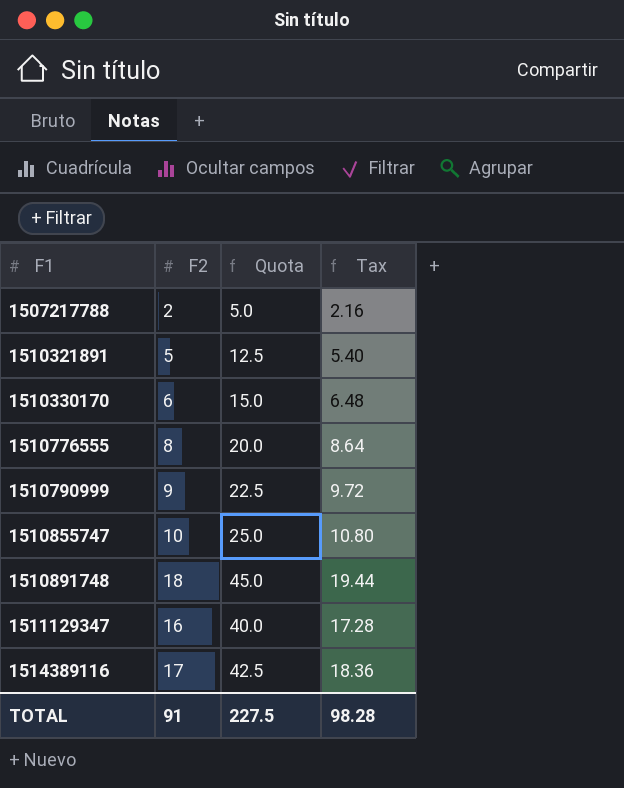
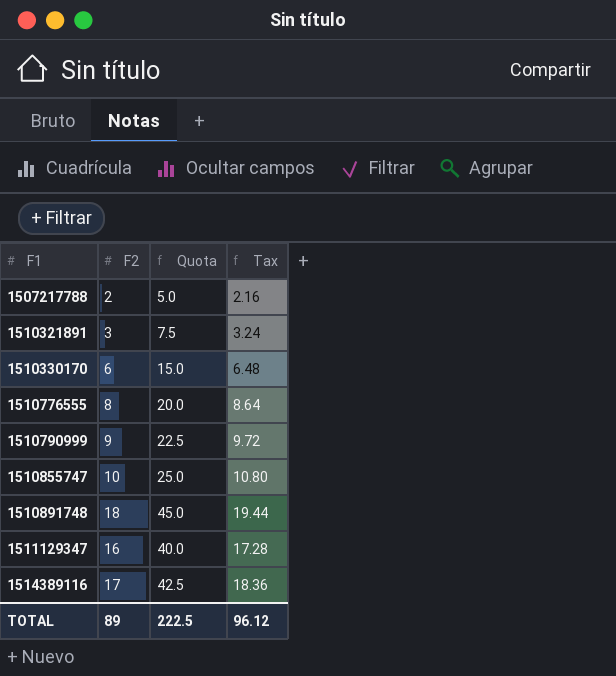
1510321891 | F2: 5 -> 3
1510321891 | Quota: 12.5 -> 7.5
1510321891 | Tax: 5.40 -> 3.24
TOTAL | F2: 91 -> 89
TOTAL | Quota: 227.5 -> 222.5
TOTAL | Tax: 98.28 -> 96.12

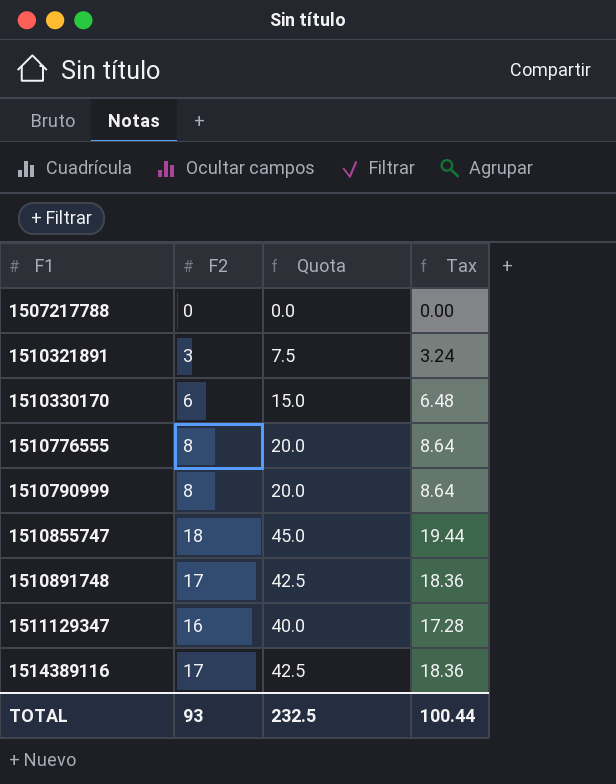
1507217788 | F2: 2 -> 0
1507217788 | Quota: 5.0 -> 0.0
1507217788 | Tax: 2.16 -> 0.00
1510790999 | F2: 9 -> 8
1510790999 | Quota: 22.5 -> 20.0
1510790999 | Tax: 9.72 -> 8.64
1510855747 | F2: 10 -> 18
1510855747 | Quota: 25.0 -> 45.0
1510855747 | Tax: 10.80 -> 19.44
1510891748 | F2: 18 -> 17
1510891748 | Quota: 45.0 -> 42.5
1510891748 | Tax: 19.44 -> 18.36
TOTAL | F2: 89 -> 93
TOTAL | Quota: 222.5 -> 232.5
TOTAL | Tax: 96.12 -> 100.44

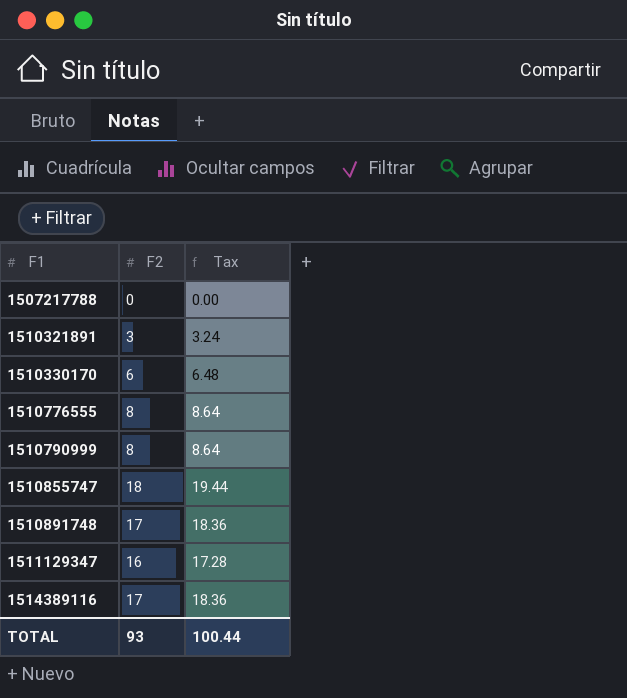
column Quota | formula: [F2] * 2.5 -> none

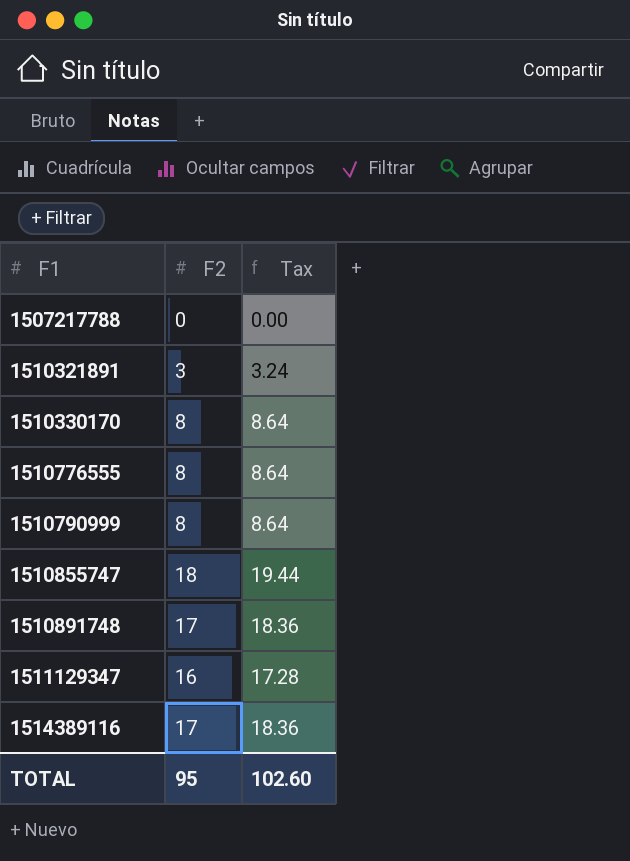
1510330170 | F2: 6 -> 8
1510330170 | Tax: 6.48 -> 8.64
TOTAL | F2: 93 -> 95
TOTAL | Tax: 100.44 -> 102.60

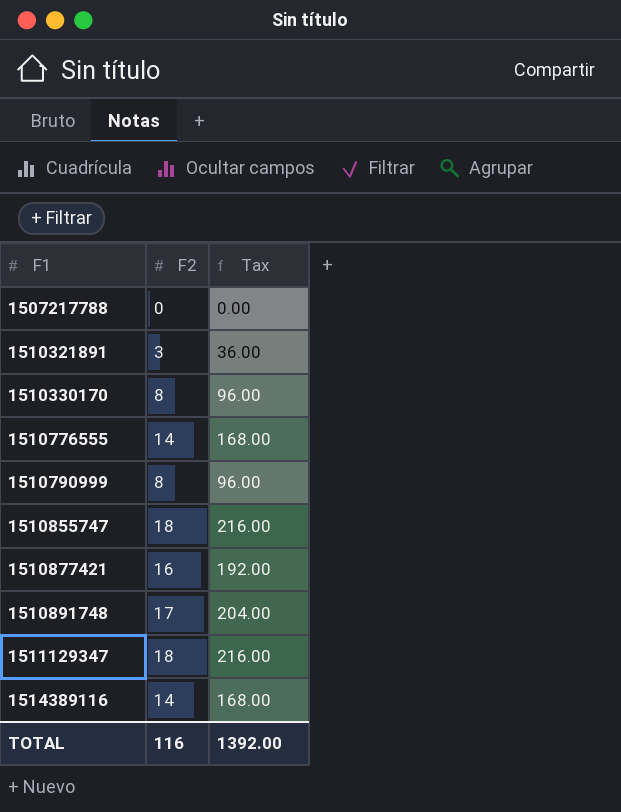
column Tax | formula: [F2] * 1.08 -> [F2] * 12
1510776555 | F2: 8 -> 14
row 1510877421: none -> 16 | 192.00
1511129347 | F2: 16 -> 18
1514389116 | F2: 17 -> 14
TOTAL | F2: 95 -> 116
TOTAL | Tax: 102.60 -> 1392.00

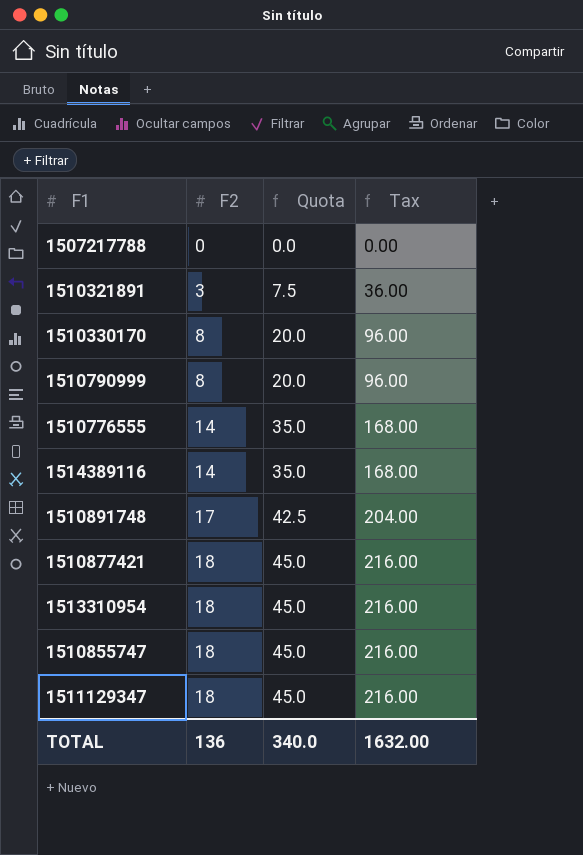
row order: F1 ascending -> F2 ascending
column Quota | formula: none -> [F2] * 2.5
1510877421 | F2: 16 -> 18
1510877421 | Tax: 192.00 -> 216.00
row 1513310954: none -> 18 | 45.0 | 216.00
TOTAL | F2: 116 -> 136
TOTAL | Tax: 1392.00 -> 1632.00

